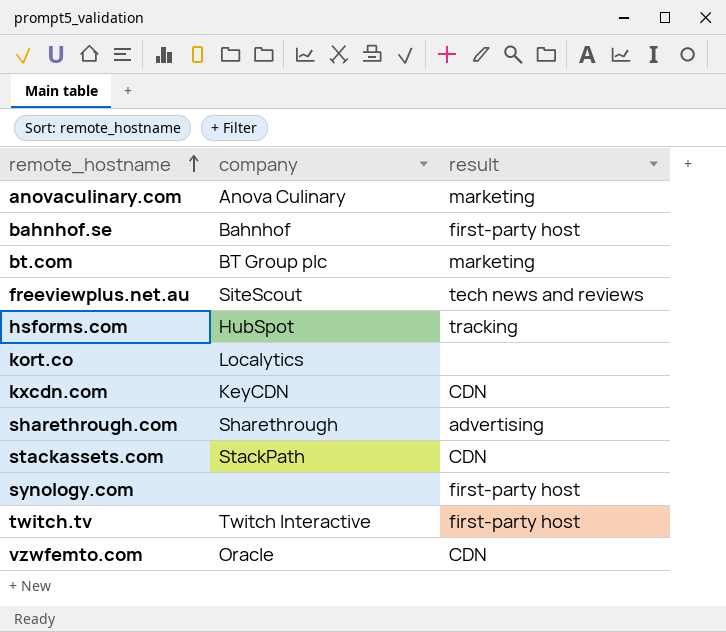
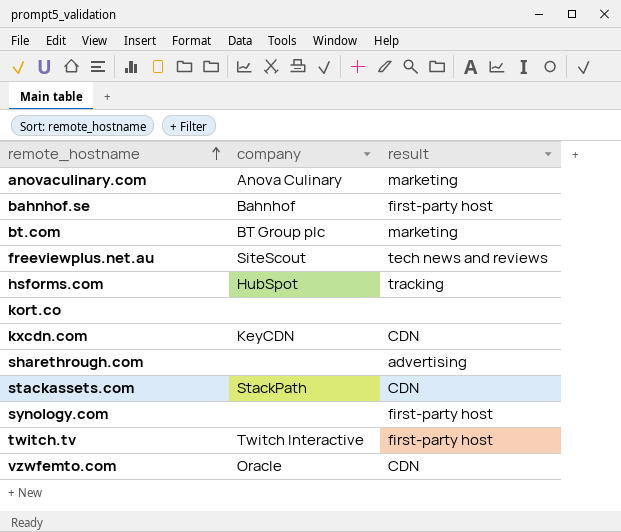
kort.co | company: Localytics -> none
sharethrough.com | company: Sharethrough -> none

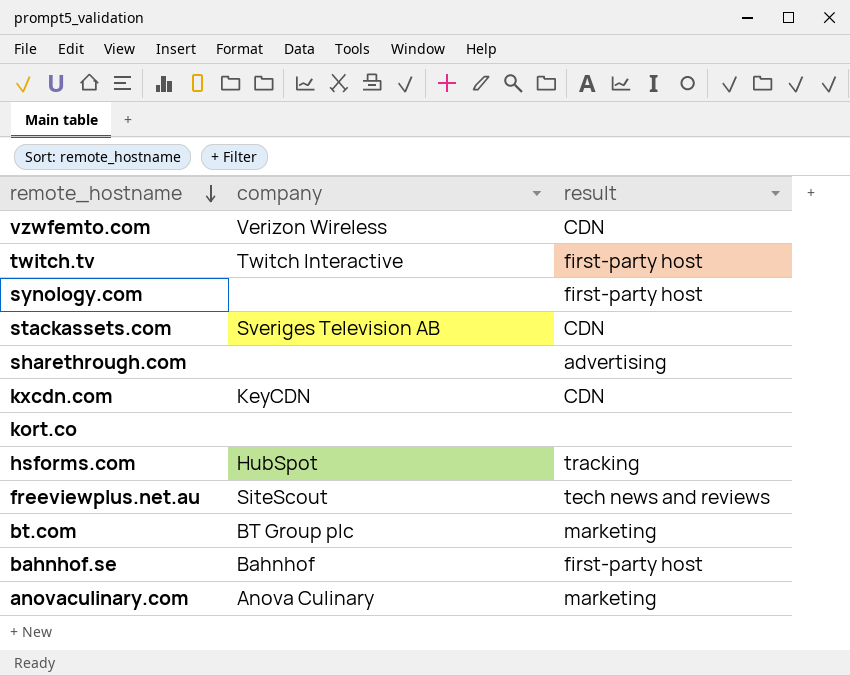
row order: remote_hostname ascending -> remote_hostname descending
vzwfemto.com | company: Oracle -> Verizon Wireless
stackassets.com | company: StackPath -> Sveriges Television AB

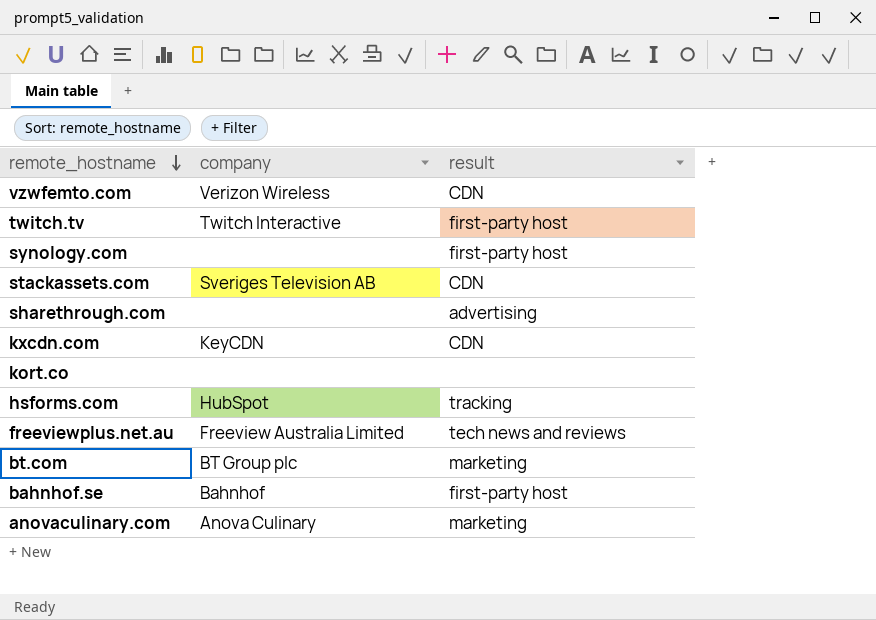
freeviewplus.net.au | company: SiteScout -> Freeview Australia Limited

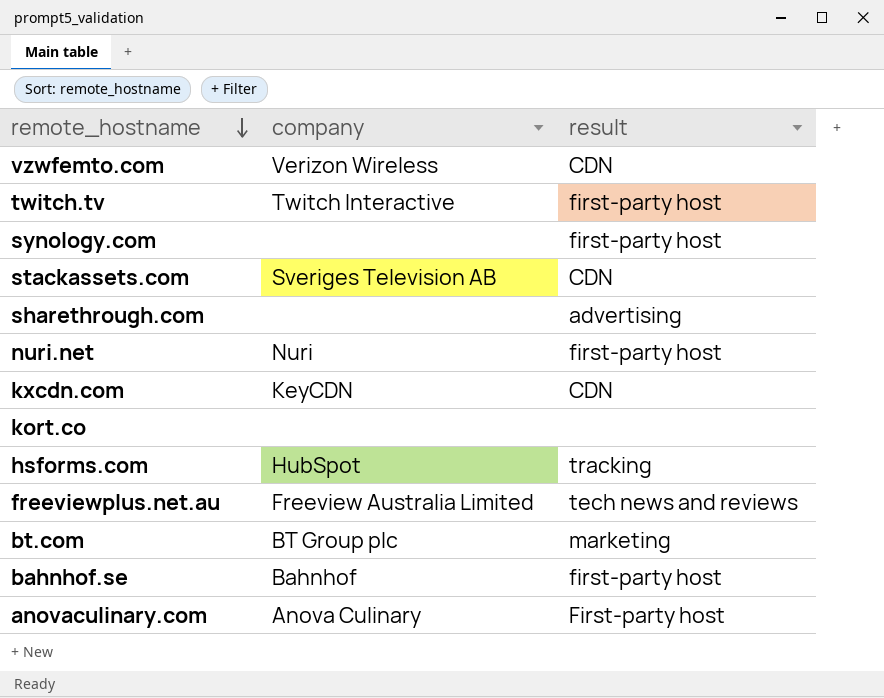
row nuri.net: none -> Nuri | first-party host
anovaculinary.com | result: marketing -> First-party host

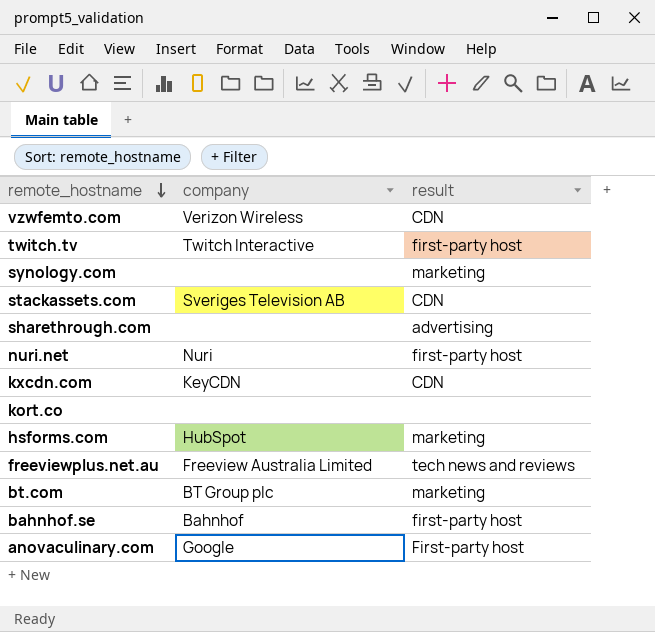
synology.com | result: first-party host -> marketing
hsforms.com | result: tracking -> marketing
anovaculinary.com | company: Anova Culinary -> Google

